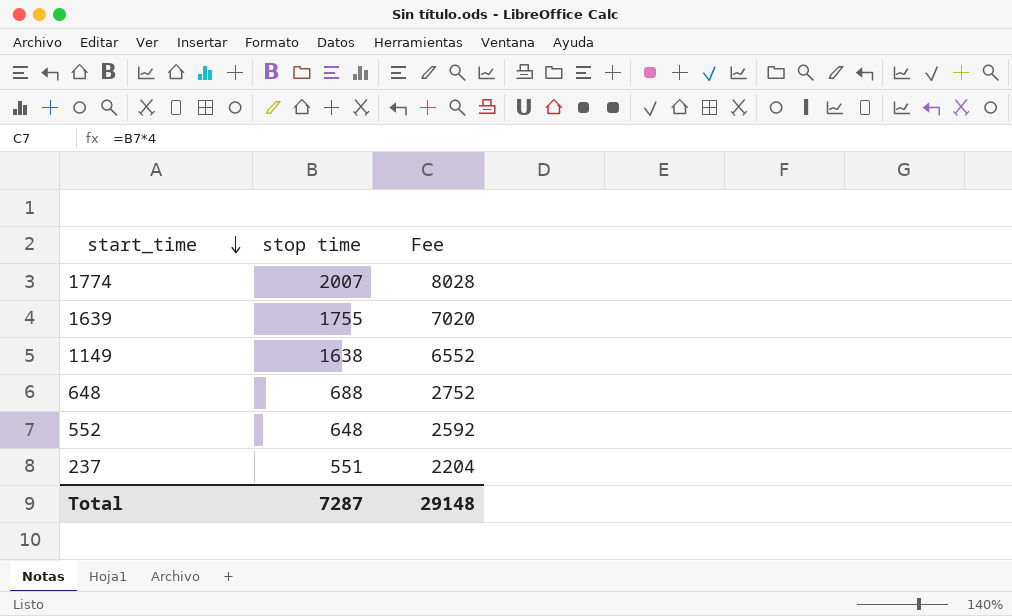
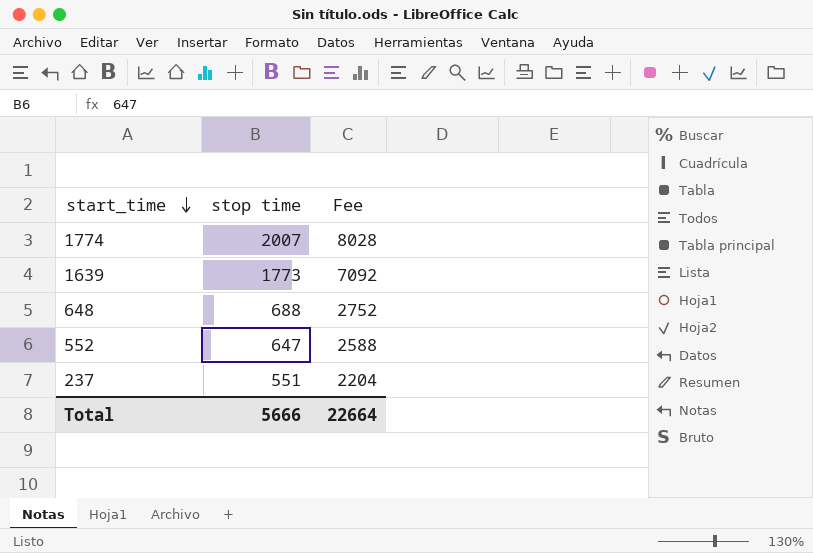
row 1149: 1638 | 6552 -> none
1639 | stop time: 1755 -> 1773
1639 | Fee: 7020 -> 7092
552 | stop time: 648 -> 647
552 | Fee: 2592 -> 2588
Total | stop time: 7287 -> 5666
Total | Fee: 29148 -> 22664

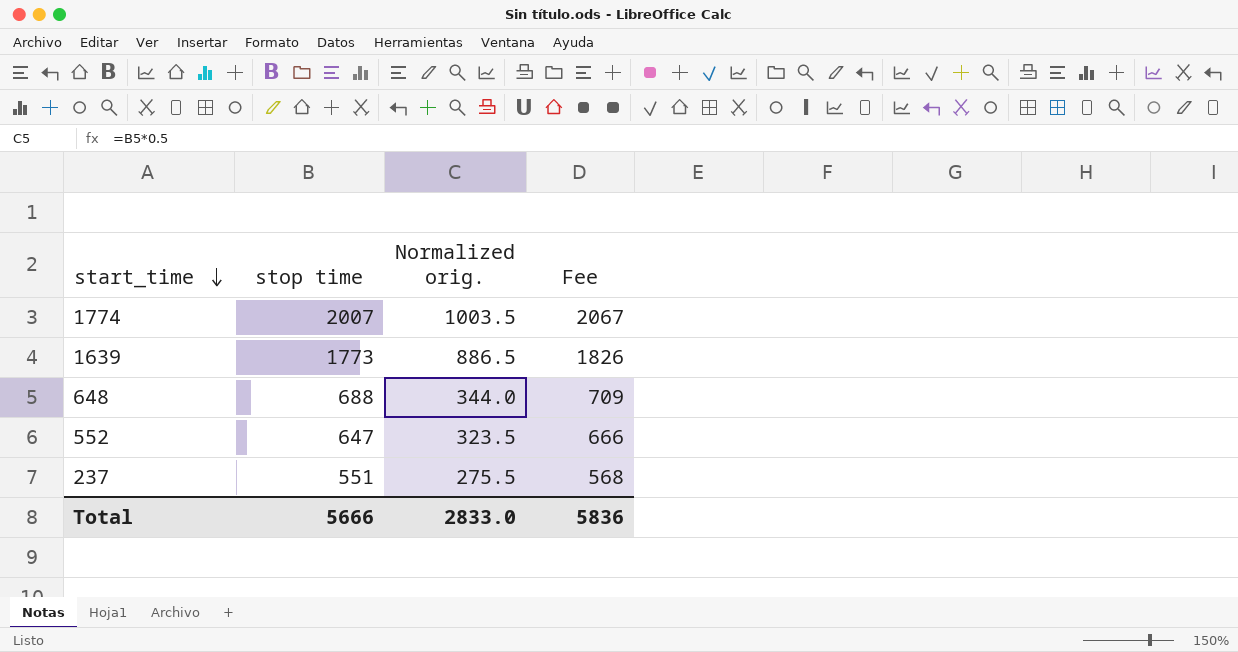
column Normalized orig. | formula: none -> [stop time] * 0.5
column Fee | formula: [stop time] * 4 -> [stop time] * 1.03
Total | Fee: 22664 -> 5836

